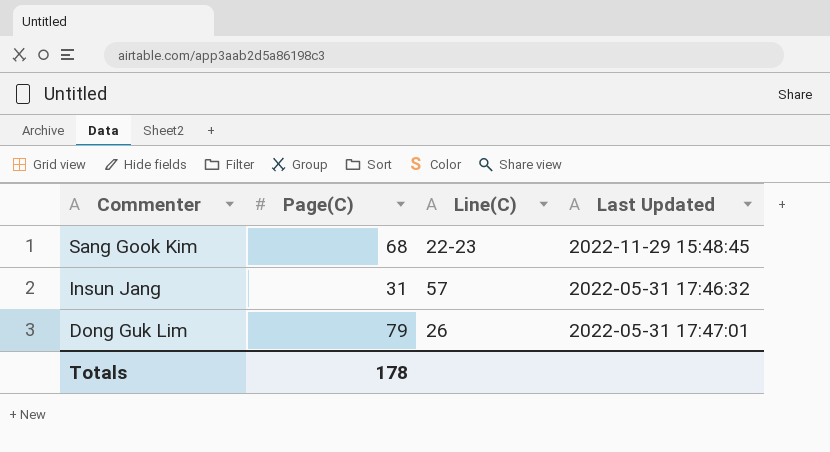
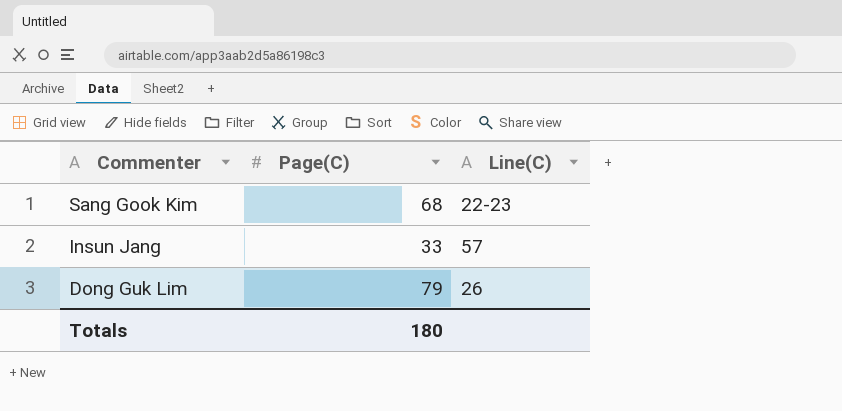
column Last Updated | position: 4 -> none
Insun Jang | Page(C): 31 -> 33
Totals | Page(C): 178 -> 180

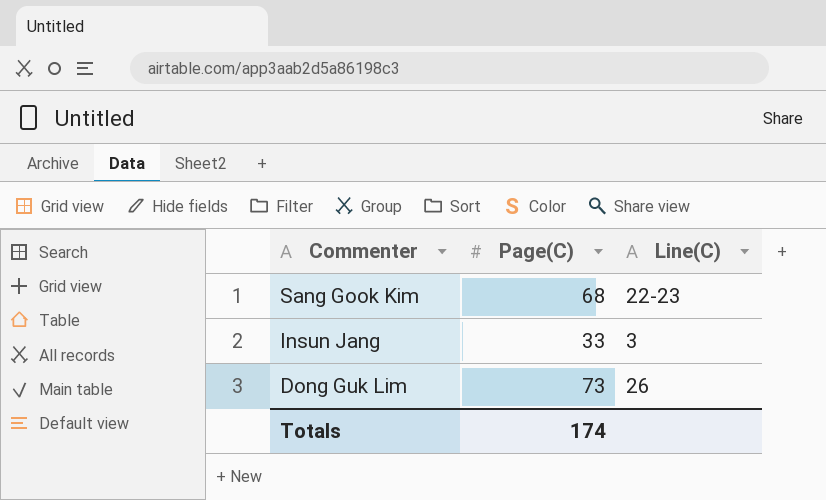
Insun Jang | Line(C): 57 -> 3
Dong Guk Lim | Page(C): 79 -> 73
Totals | Page(C): 180 -> 174

